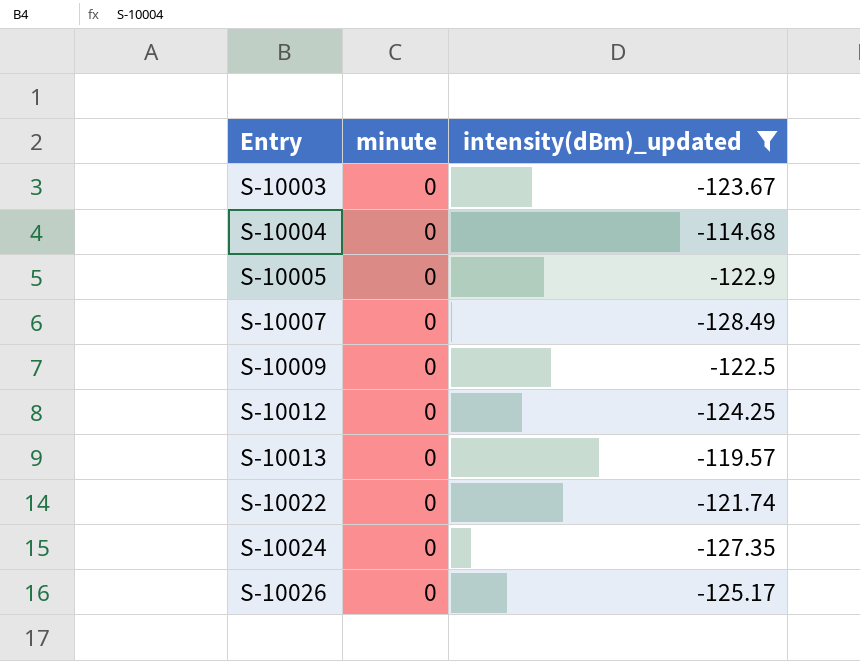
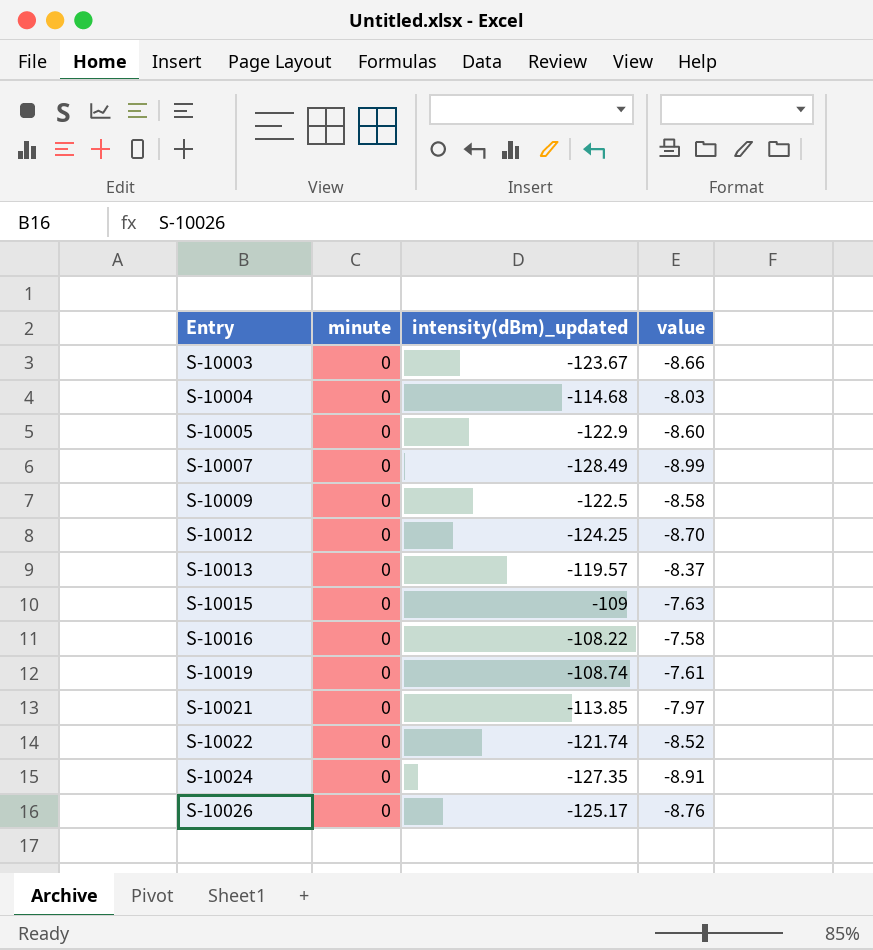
filter: intensity(dBm)_updated <= -114.68 -> none
column value | formula: none -> [intensity(dBm)_updated] * 0.07

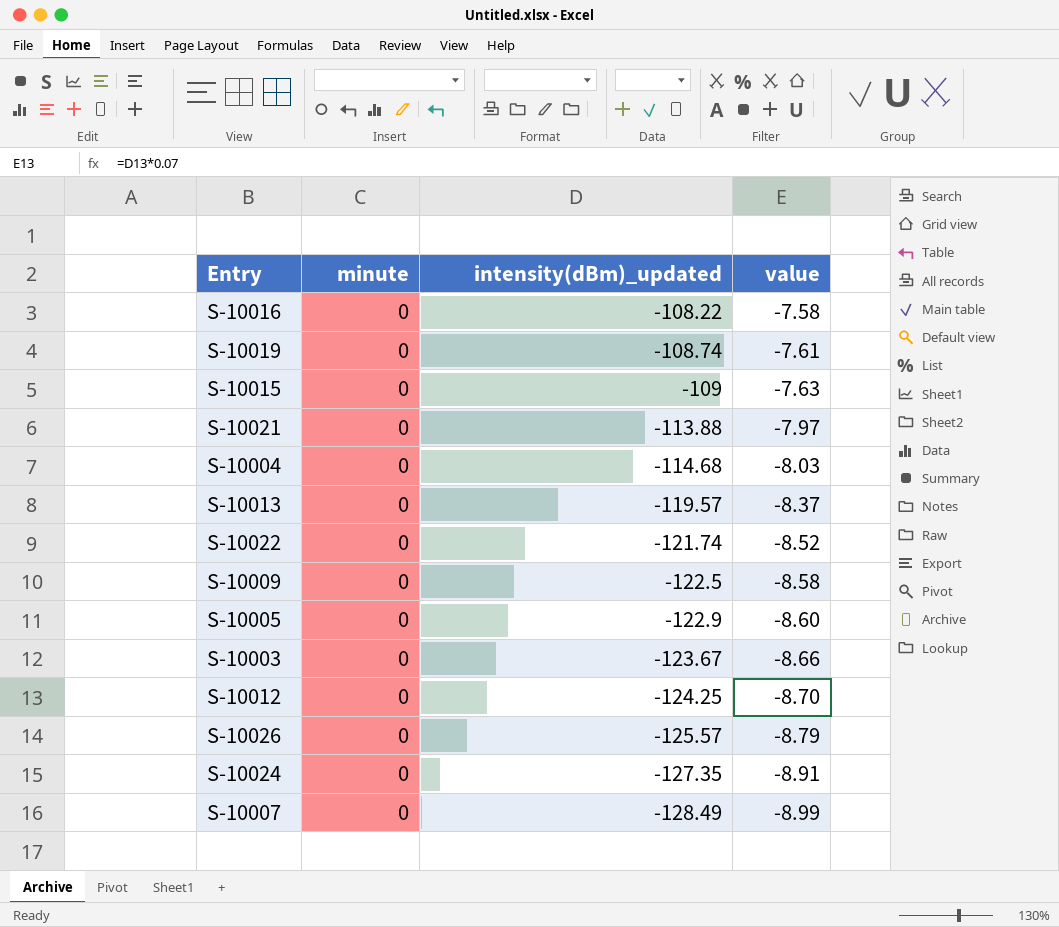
row order: Entry ascending -> intensity(dBm)_updated descending
S-10021 | intensity(dBm)_updated: -113.85 -> -113.88
S-10026 | intensity(dBm)_updated: -125.17 -> -125.57
S-10026 | value: -8.76 -> -8.79

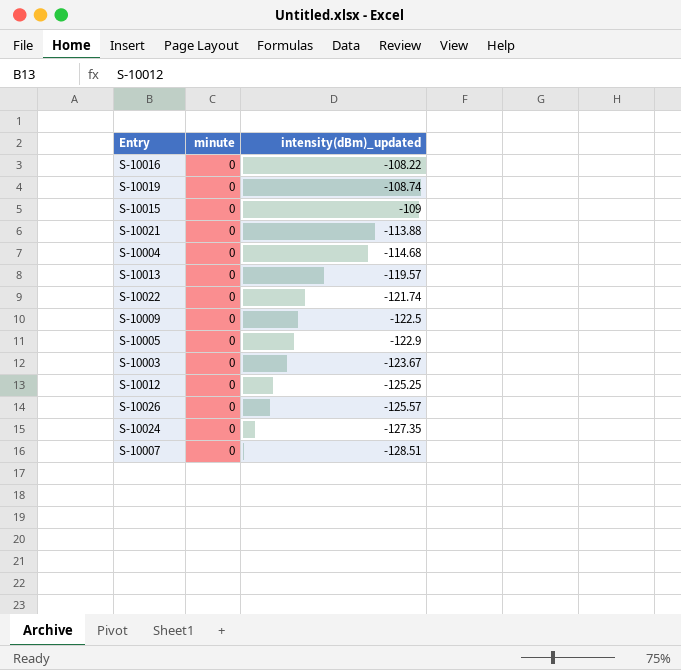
column value | formula: [intensity(dBm)_updated] * 0.07 -> none
S-10012 | intensity(dBm)_updated: -124.25 -> -125.25
S-10007 | intensity(dBm)_updated: -128.49 -> -128.51

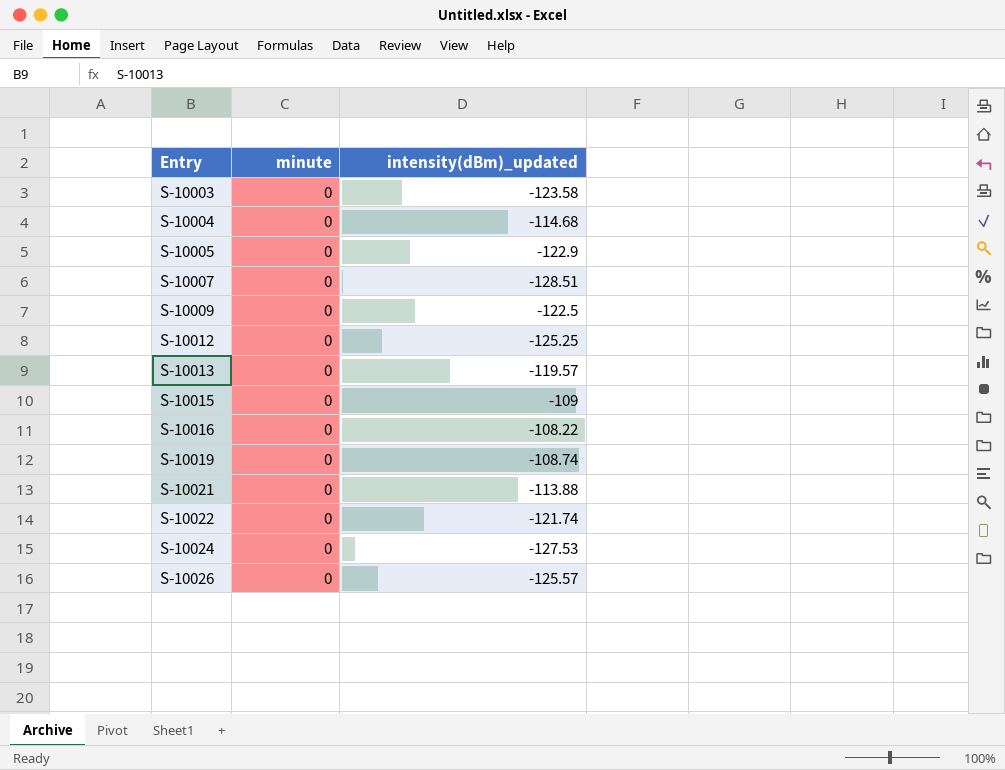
row order: intensity(dBm)_updated descending -> Entry ascending
S-10003 | intensity(dBm)_updated: -123.67 -> -123.58
S-10024 | intensity(dBm)_updated: -127.35 -> -127.53

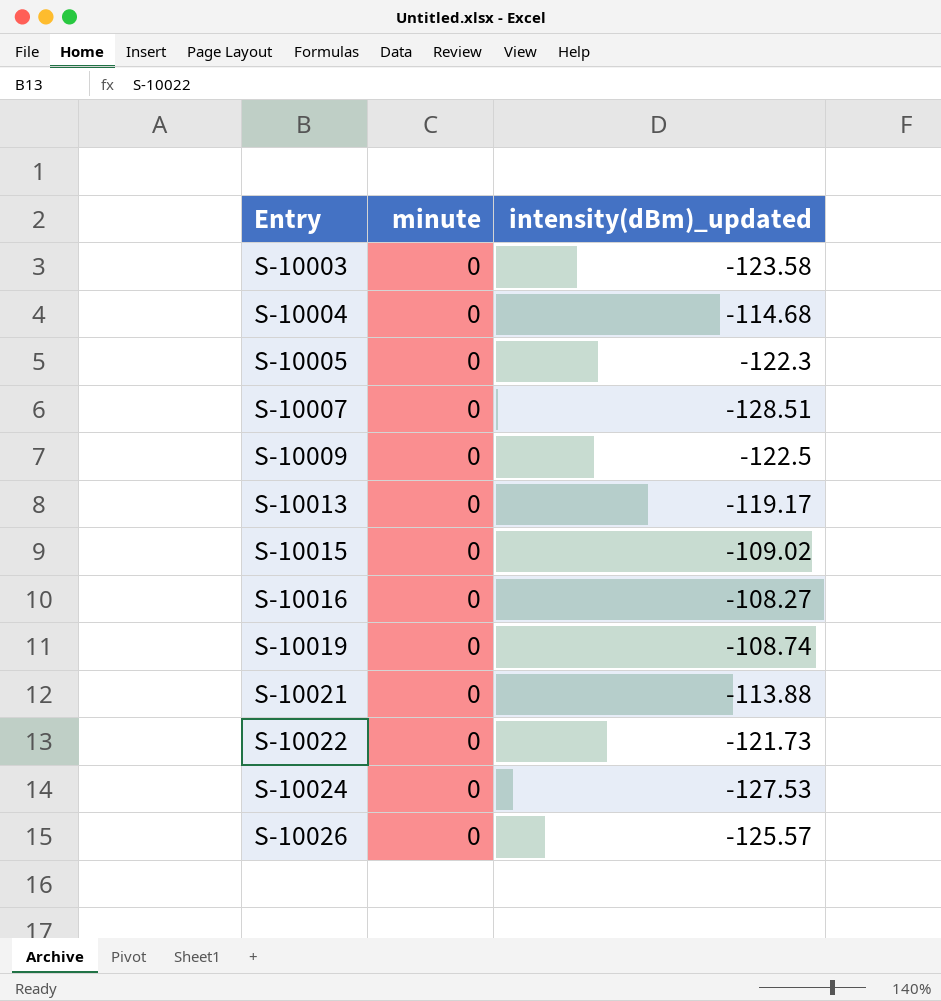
row S-10012: 0 | -125.25 -> none
S-10005 | intensity(dBm)_updated: -122.9 -> -122.3
S-10013 | intensity(dBm)_updated: -119.57 -> -119.17
S-10015 | intensity(dBm)_updated: -109 -> -109.02
S-10016 | intensity(dBm)_updated: -108.22 -> -108.27
S-10022 | intensity(dBm)_updated: -121.74 -> -121.73

